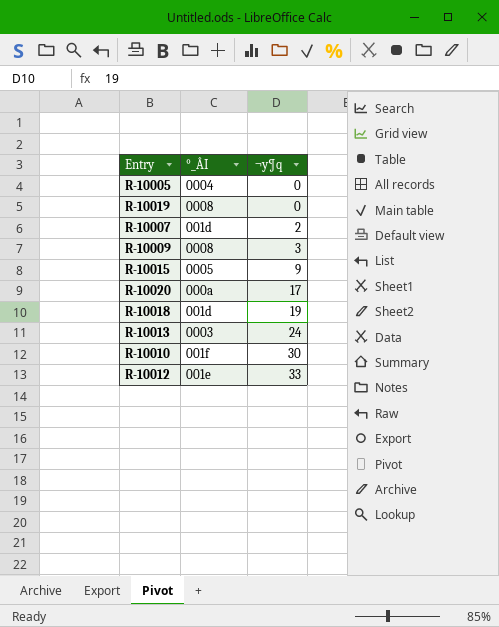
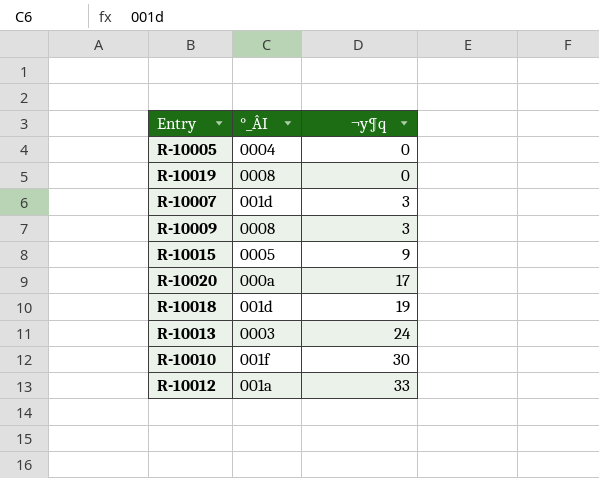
R-10007 | ¬y¶q: 2 -> 3
R-10012 | °_ÂI: 001e -> 001a

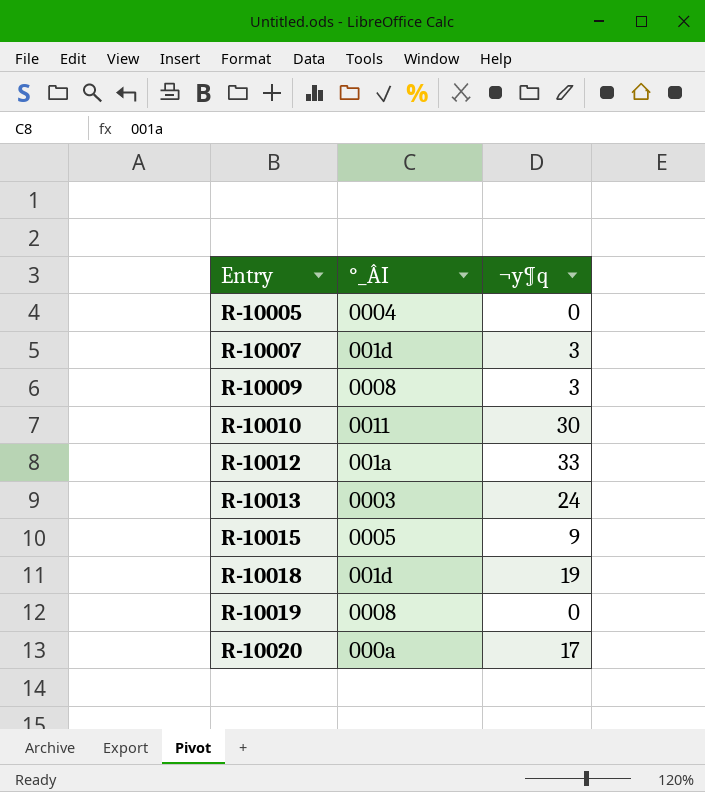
row order: ¬y¶q ascending -> Entry ascending
R-10010 | °_ÂI: 001f -> 0011

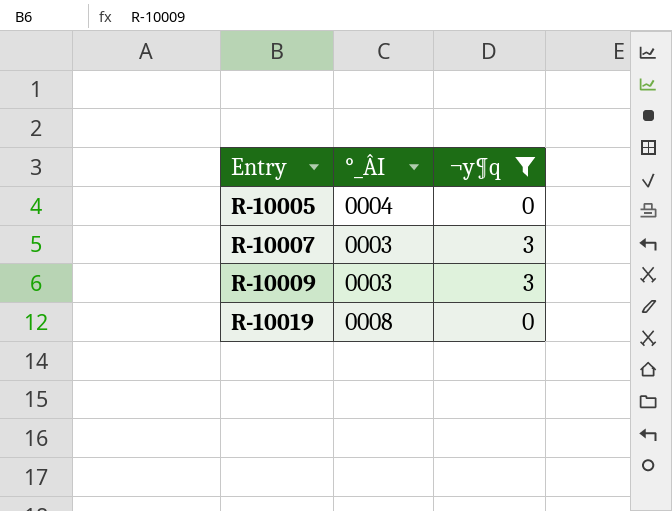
filter: none -> ¬y¶q <= 3
R-10007 | °_ÂI: 001d -> 0003
R-10009 | °_ÂI: 0008 -> 0003

